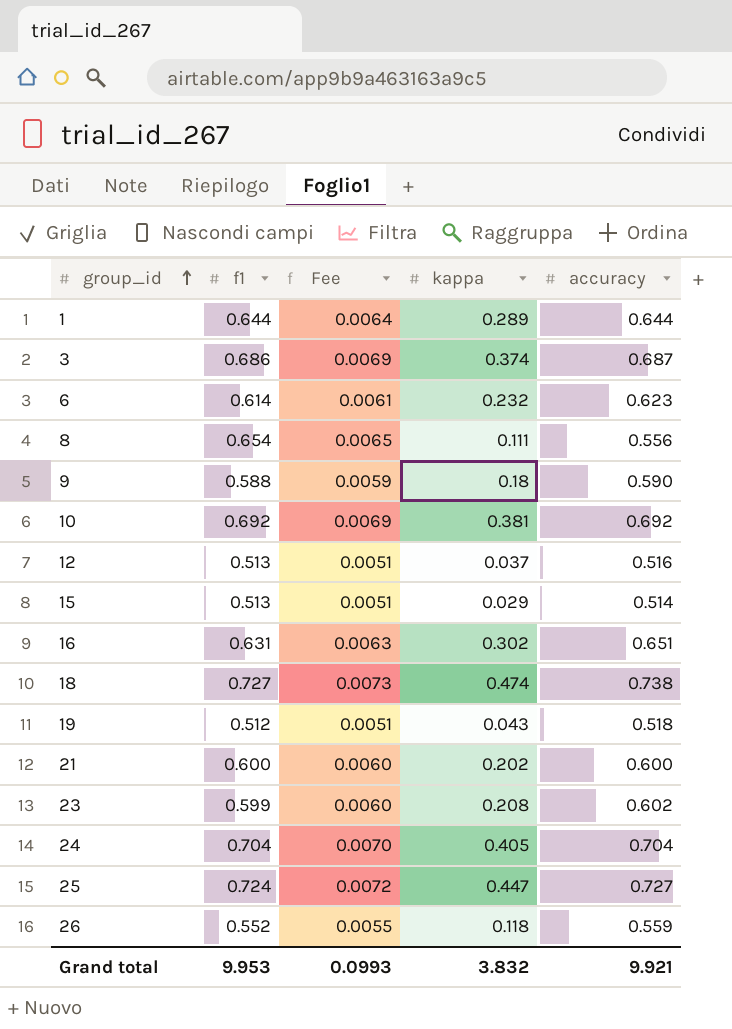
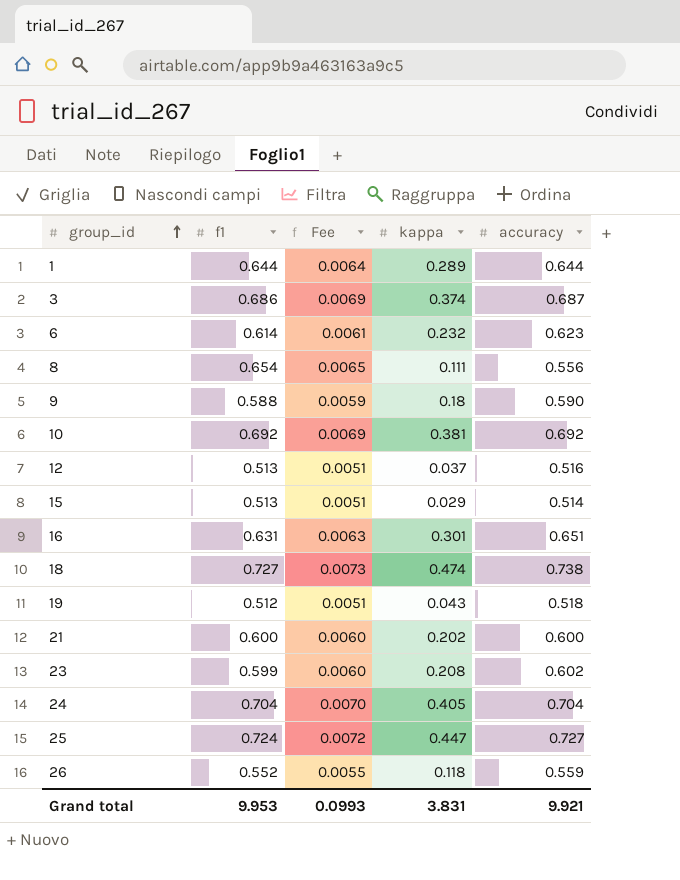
16 | kappa: 0.302 -> 0.301
Grand total | kappa: 3.832 -> 3.831

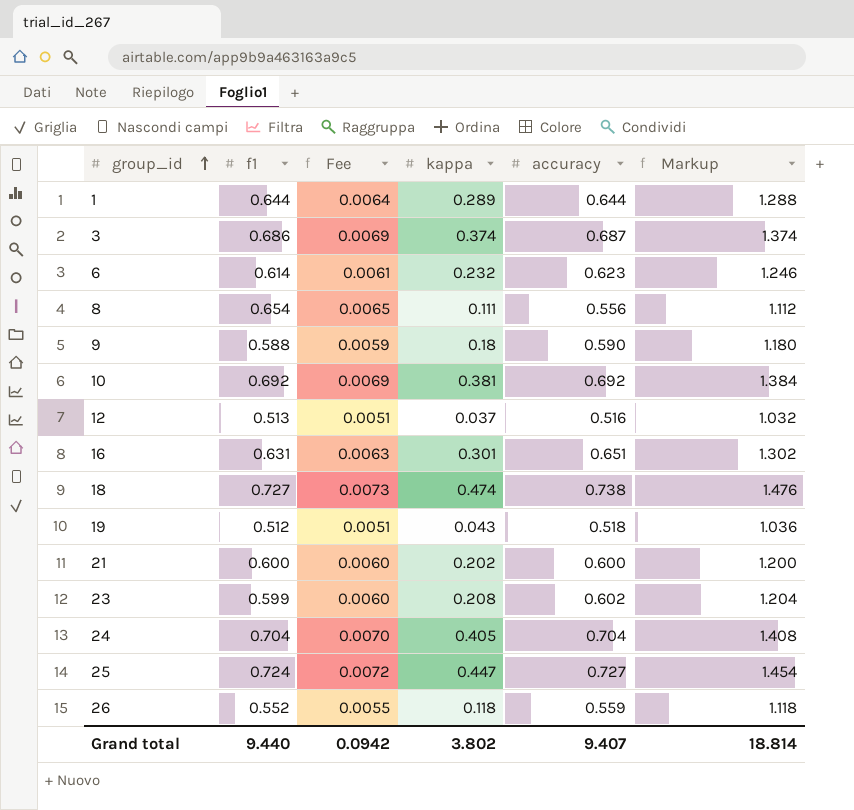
column Markup | formula: none -> [accuracy] * 2
row 15: 0.513 | 0.0051 | 0.029 | 0.514 -> none
Grand total | f1: 9.953 -> 9.440
Grand total | Fee: 0.0993 -> 0.0942
Grand total | kappa: 3.831 -> 3.802
Grand total | accuracy: 9.921 -> 9.407

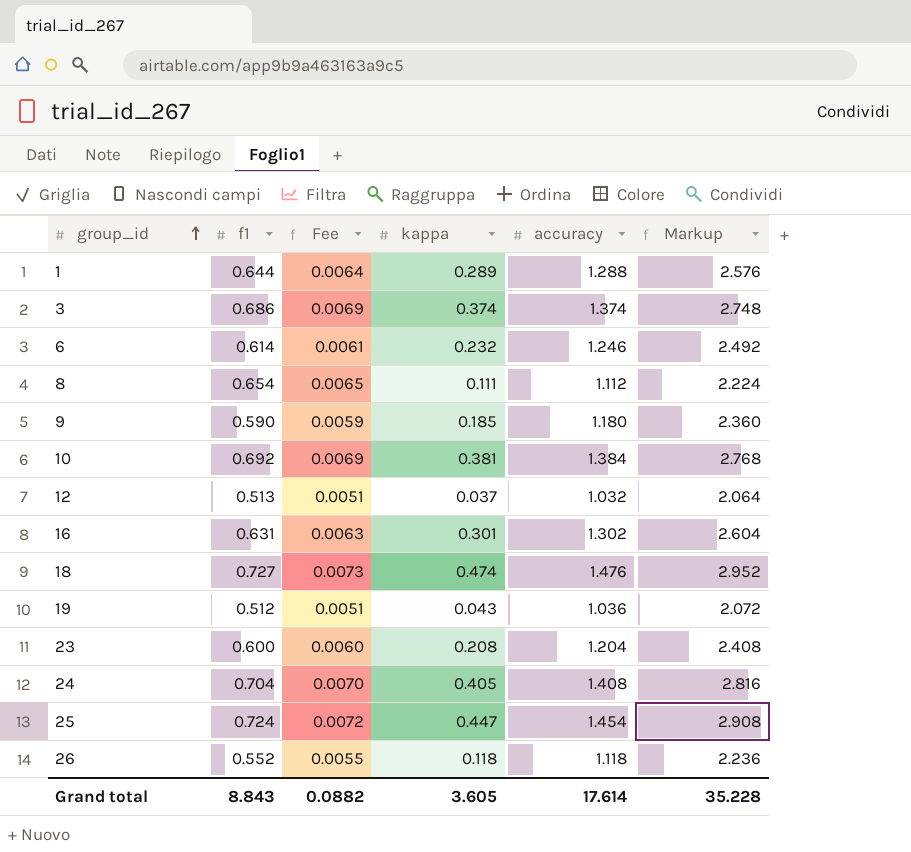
row 21: 0.600 | 0.0060 | 0.202 | 0.600 | 1.200 -> none
1 | accuracy: 0.644 -> 1.288
1 | Markup: 1.288 -> 2.576
3 | accuracy: 0.687 -> 1.374
3 | Markup: 1.374 -> 2.748
6 | accuracy: 0.623 -> 1.246
6 | Markup: 1.246 -> 2.492
8 | accuracy: 0.556 -> 1.112
8 | Markup: 1.112 -> 2.224
9 | f1: 0.588 -> 0.590
9 | kappa: 0.18 -> 0.185
9 | accuracy: 0.590 -> 1.180
9 | Markup: 1.180 -> 2.360
10 | accuracy: 0.692 -> 1.384
10 | Markup: 1.384 -> 2.768
12 | accuracy: 0.516 -> 1.032
12 | Markup: 1.032 -> 2.064
16 | accuracy: 0.651 -> 1.302
16 | Markup: 1.302 -> 2.604
18 | accuracy: 0.738 -> 1.476
18 | Markup: 1.476 -> 2.952
19 | accuracy: 0.518 -> 1.036
19 | Markup: 1.036 -> 2.072
23 | f1: 0.599 -> 0.600
23 | accuracy: 0.602 -> 1.204
23 | Markup: 1.204 -> 2.408
24 | accuracy: 0.704 -> 1.408
24 | Markup: 1.408 -> 2.816
25 | accuracy: 0.727 -> 1.454
25 | Markup: 1.454 -> 2.908
26 | accuracy: 0.559 -> 1.118
26 | Markup: 1.118 -> 2.236
Grand total | f1: 9.440 -> 8.843
Grand total | Fee: 0.0942 -> 0.0882
Grand total | kappa: 3.802 -> 3.605
Grand total | accuracy: 9.407 -> 17.614
Grand total | Markup: 18.814 -> 35.228

